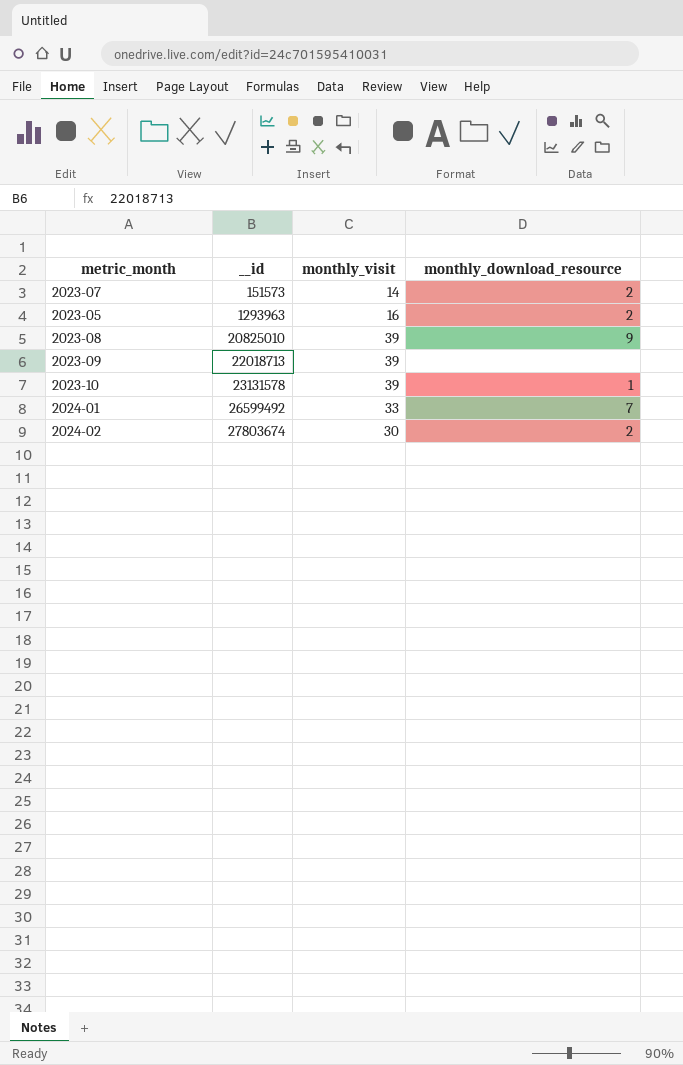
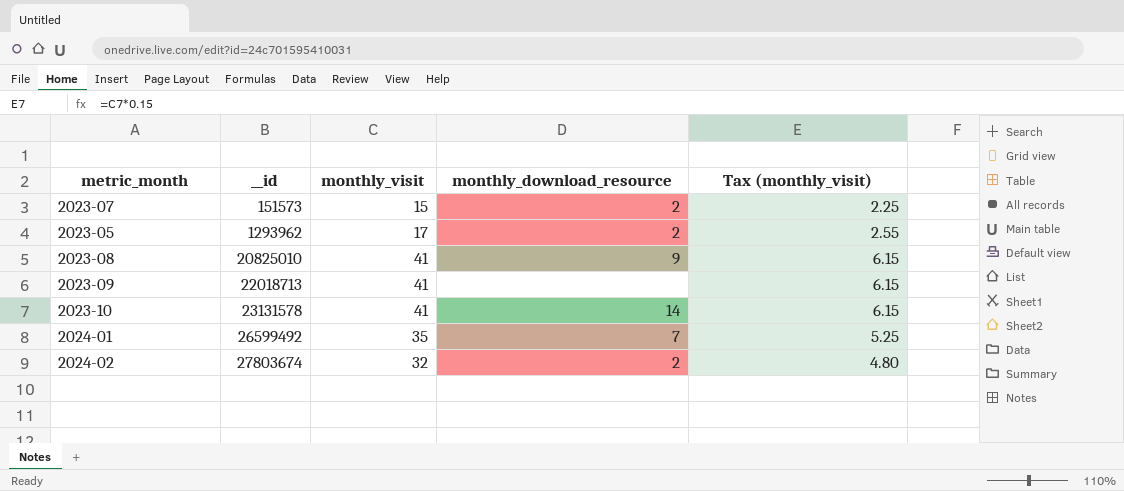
column Tax (monthly_visit) | formula: none -> [monthly_visit] * 0.15
2023-07 | monthly_visit: 14 -> 15
2023-05 | __id: 1293963 -> 1293962
2023-05 | monthly_visit: 16 -> 17
2023-08 | monthly_visit: 39 -> 41
2023-09 | monthly_visit: 39 -> 41
2023-10 | monthly_visit: 39 -> 41
2023-10 | monthly_download_resource: 1 -> 14
2024-01 | monthly_visit: 33 -> 35
2024-02 | monthly_visit: 30 -> 32

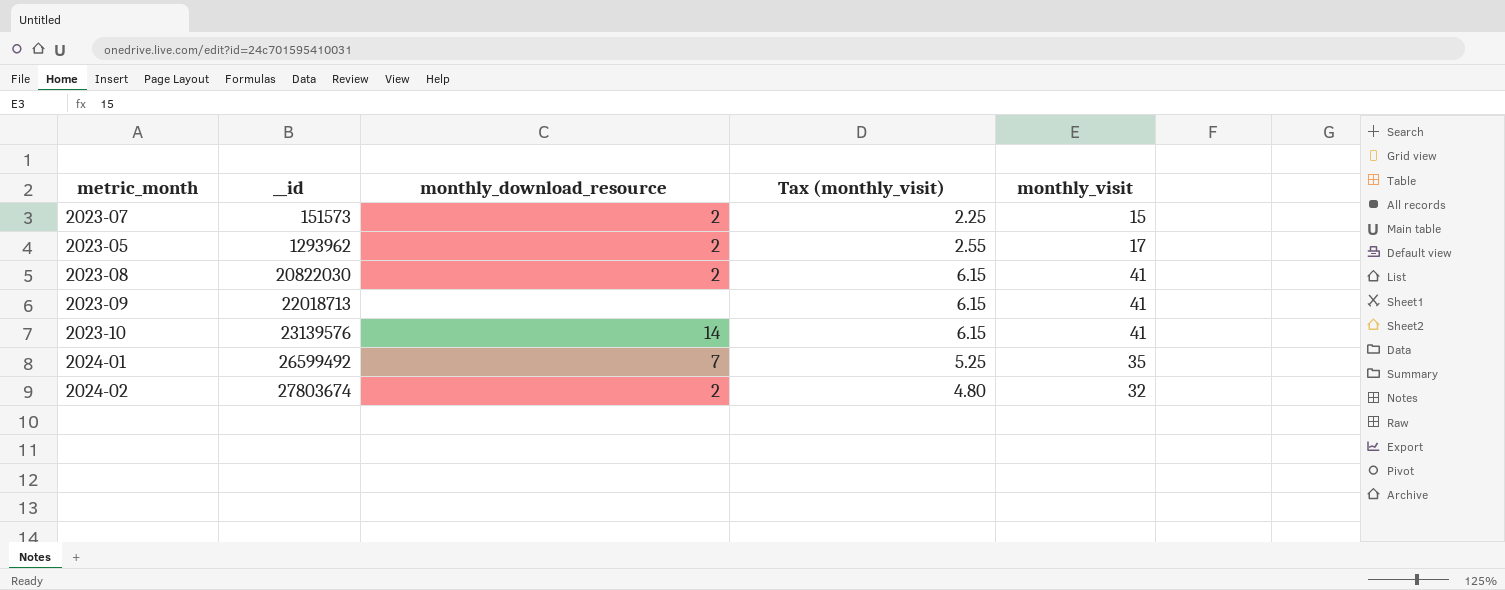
column monthly_visit | position: 3 -> 5
2023-08 | __id: 20825010 -> 20822030
2023-08 | monthly_download_resource: 9 -> 2
2023-10 | __id: 23131578 -> 23139576

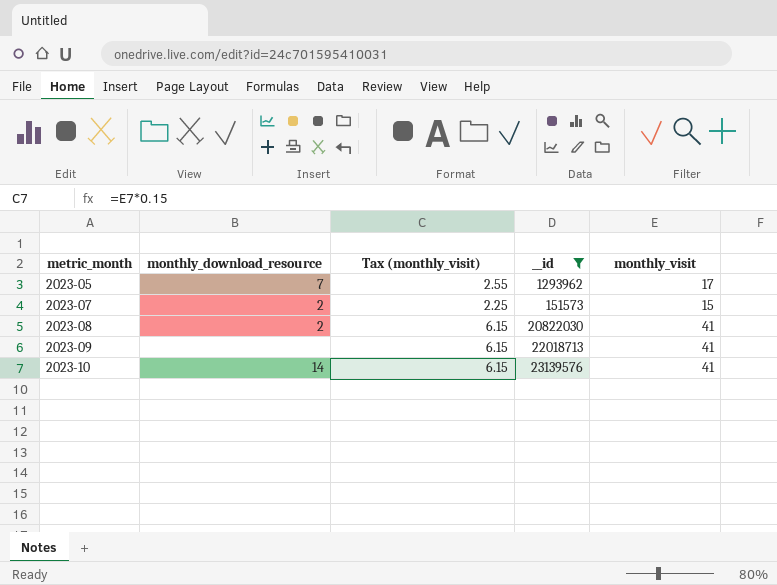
filter: none -> __id <= 23139576
row order: __id ascending -> metric_month ascending
column __id | position: 2 -> 4
2023-05 | monthly_download_resource: 2 -> 7

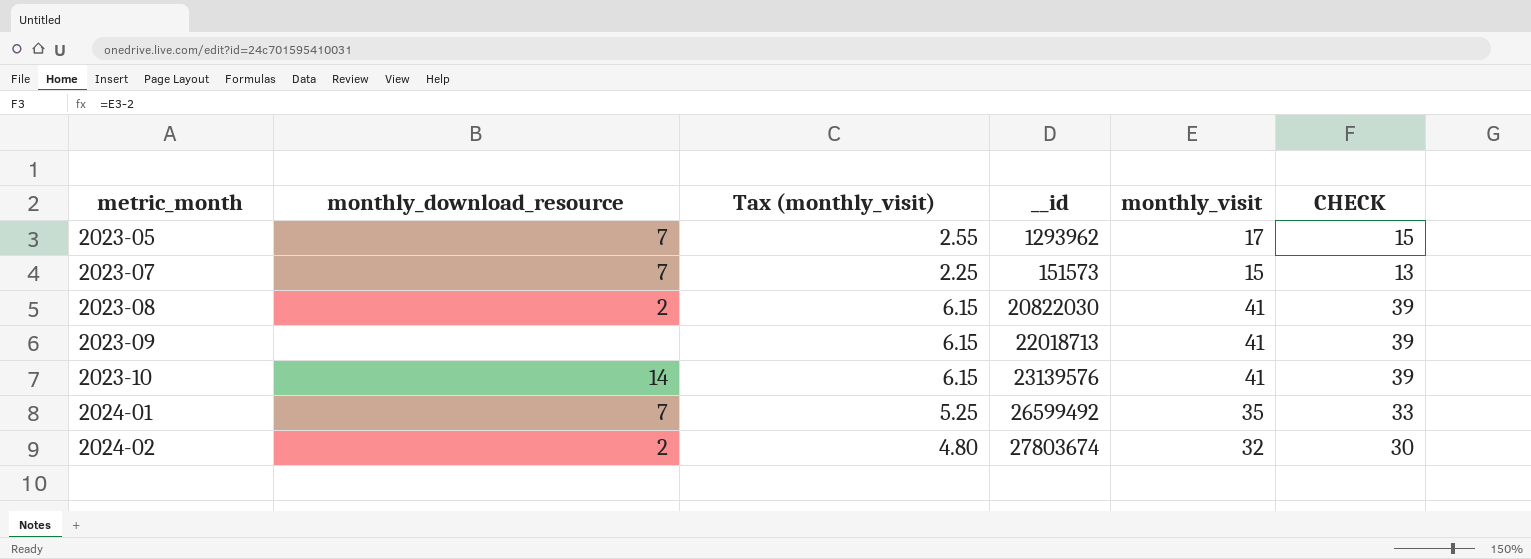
filter: __id <= 23139576 -> none
column CHECK | formula: none -> [monthly_visit] - 2
2023-07 | monthly_download_resource: 2 -> 7

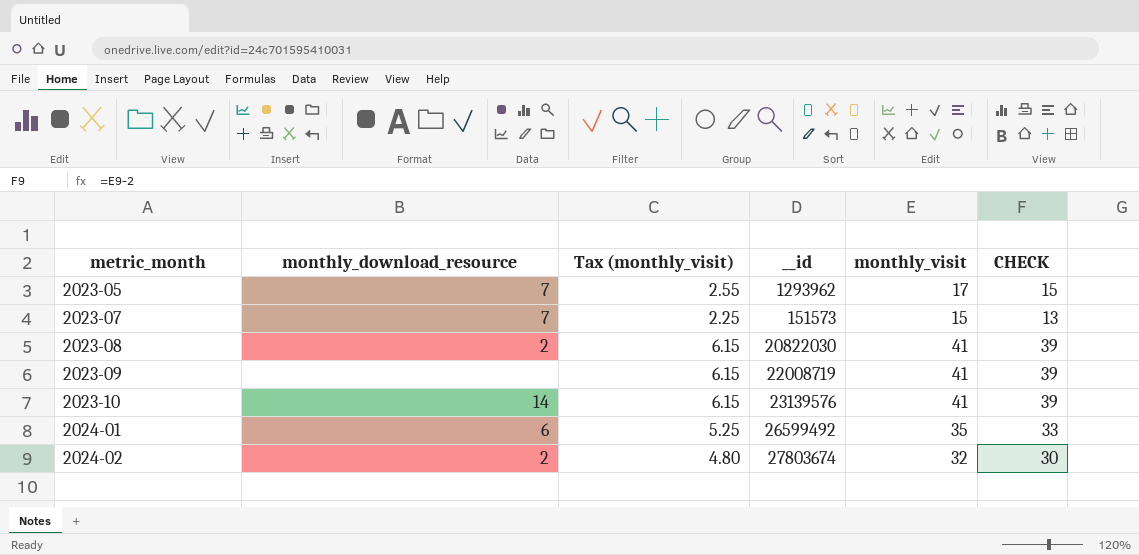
2023-09 | __id: 22018713 -> 22008719
2024-01 | monthly_download_resource: 7 -> 6

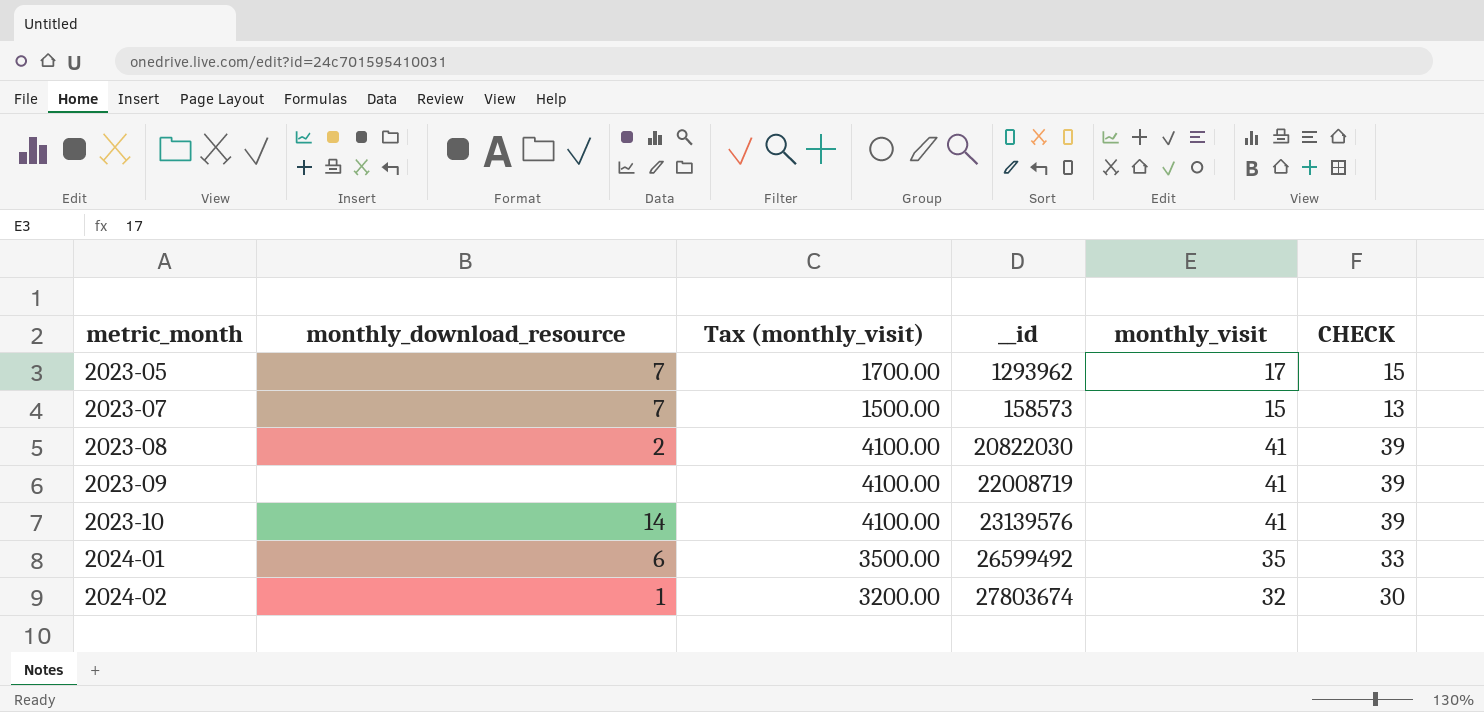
column Tax (monthly_visit) | formula: [monthly_visit] * 0.15 -> [monthly_visit] * 100
2023-07 | __id: 151573 -> 158573
2024-02 | monthly_download_resource: 2 -> 1

